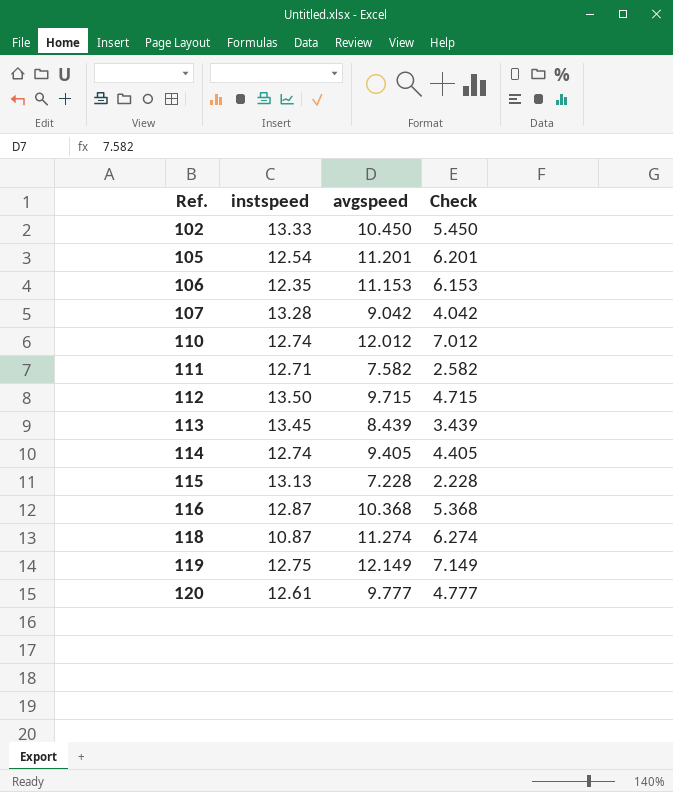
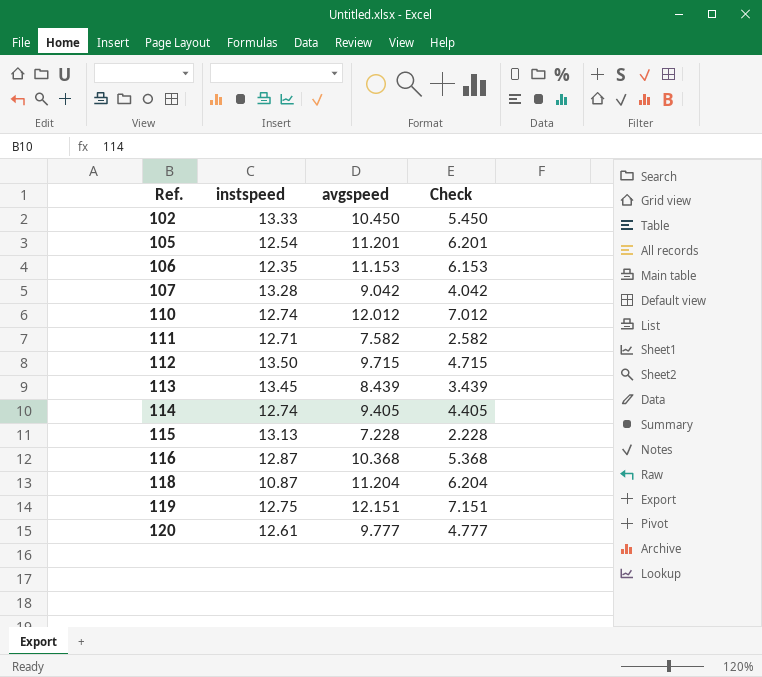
118 | avgspeed: 11.274 -> 11.204
118 | Check: 6.274 -> 6.204
119 | avgspeed: 12.149 -> 12.151
119 | Check: 7.149 -> 7.151

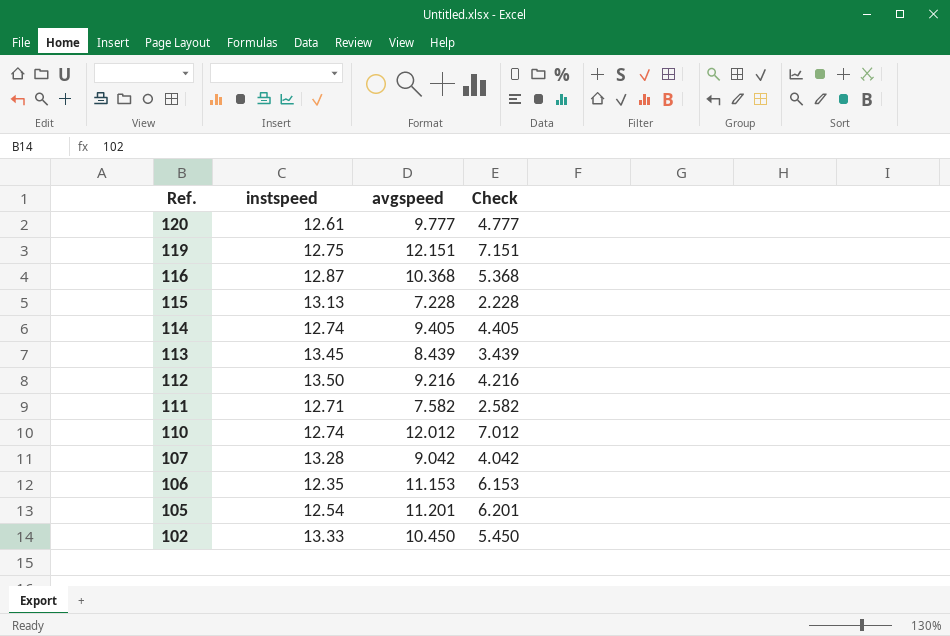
row order: Ref. ascending -> Ref. descending
row 118: 10.87 | 11.204 | 6.204 -> none
112 | avgspeed: 9.715 -> 9.216
112 | Check: 4.715 -> 4.216

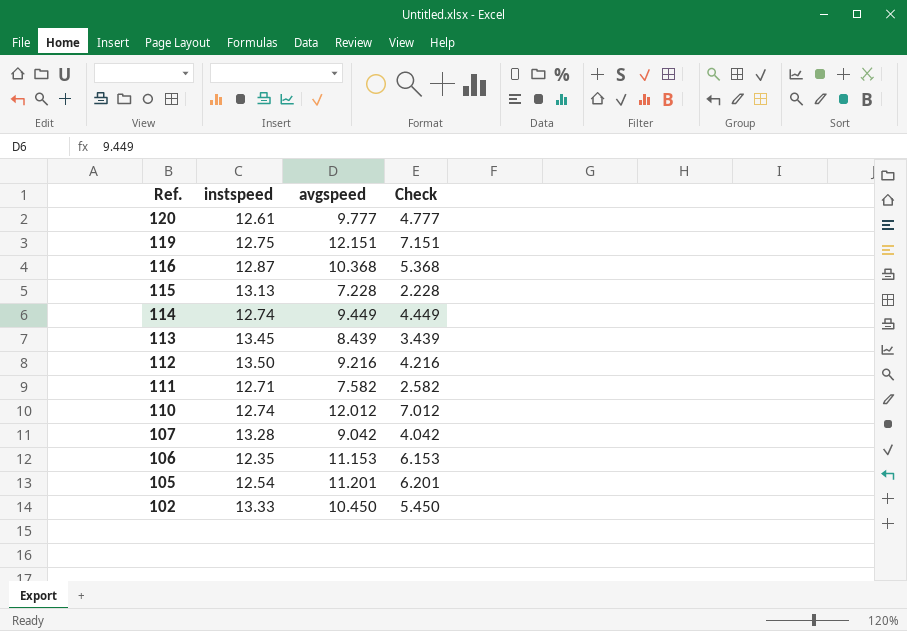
114 | avgspeed: 9.405 -> 9.449
114 | Check: 4.405 -> 4.449

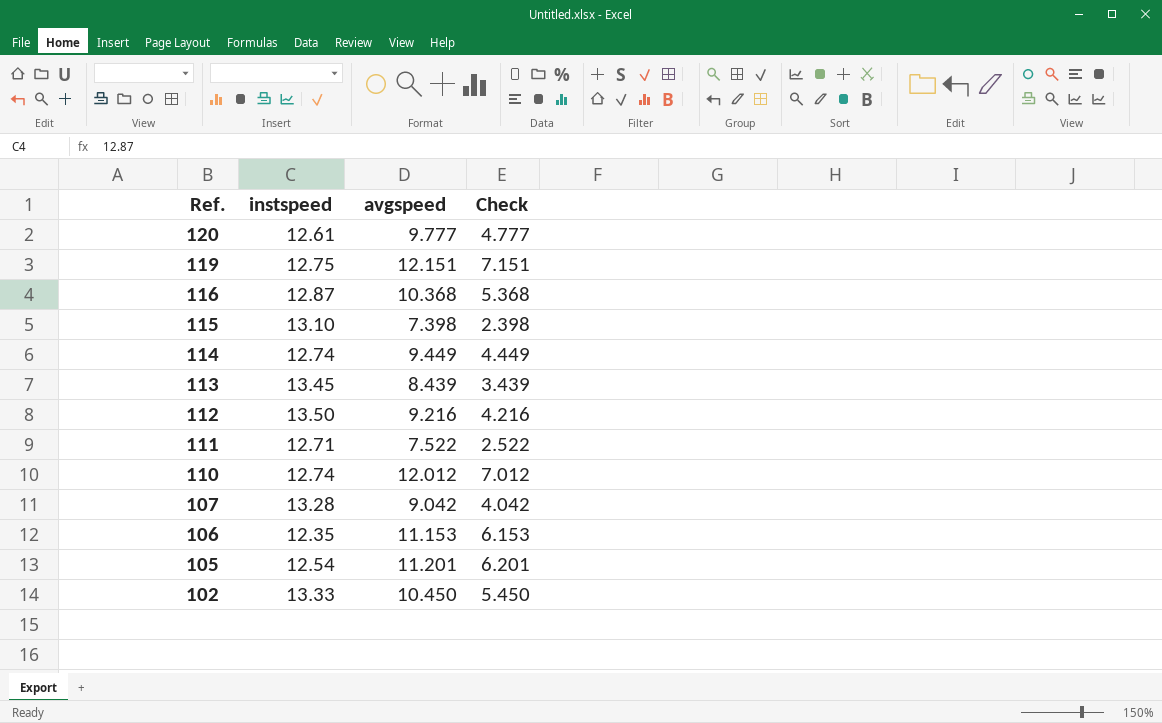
115 | instspeed: 13.13 -> 13.10
115 | avgspeed: 7.228 -> 7.398
115 | Check: 2.228 -> 2.398
111 | avgspeed: 7.582 -> 7.522
111 | Check: 2.582 -> 2.522

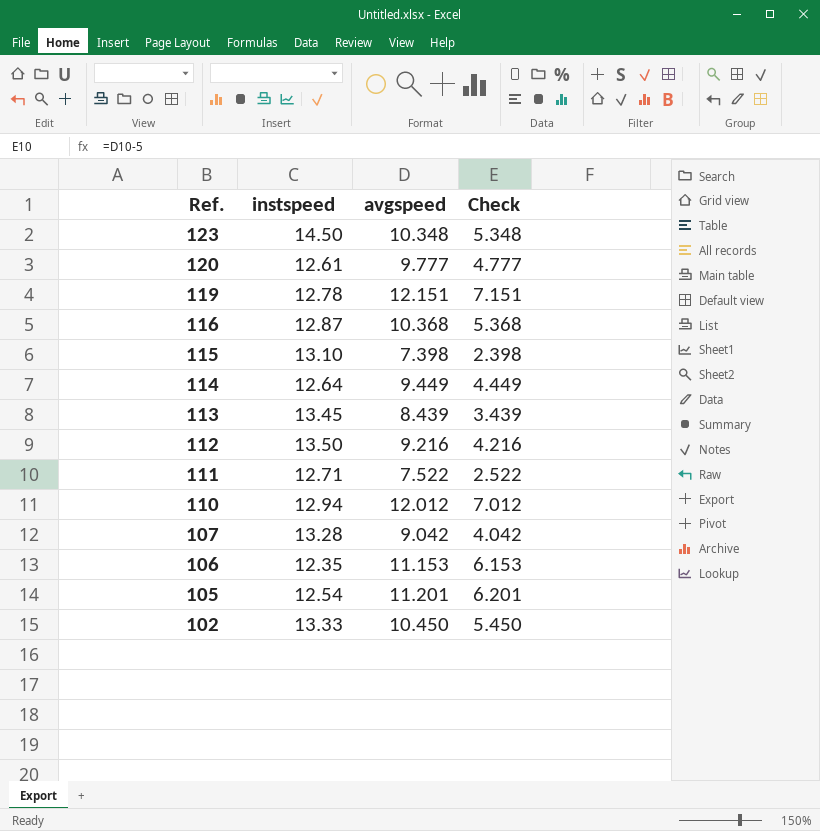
row 123: none -> 14.50 | 10.348 | 5.348
119 | instspeed: 12.75 -> 12.78
114 | instspeed: 12.74 -> 12.64
110 | instspeed: 12.74 -> 12.94

